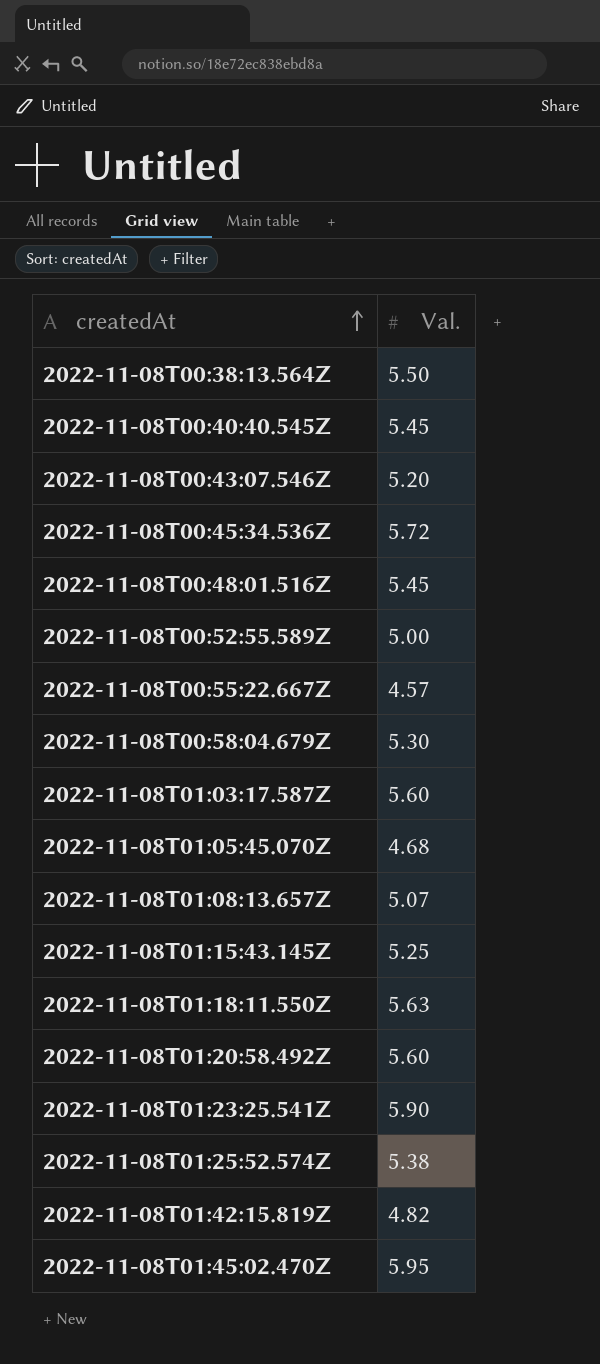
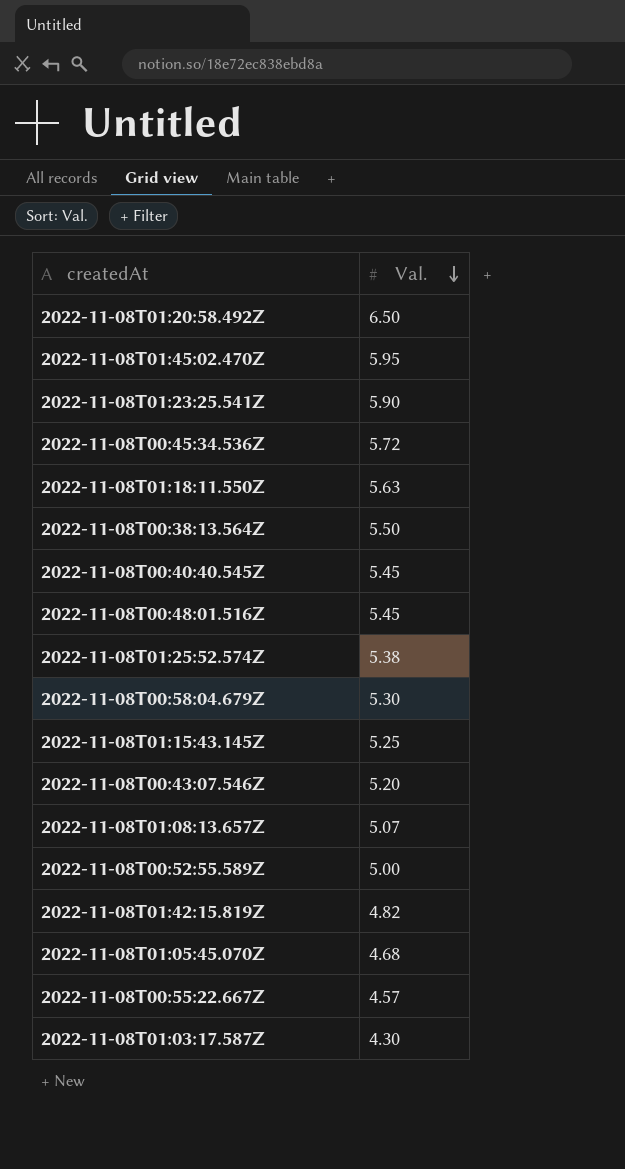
row order: createdAt ascending -> Val. descending
2022-11-08T01:20:58.492Z | Val.: 5.60 -> 6.50
2022-11-08T01:03:17.587Z | Val.: 5.60 -> 4.30

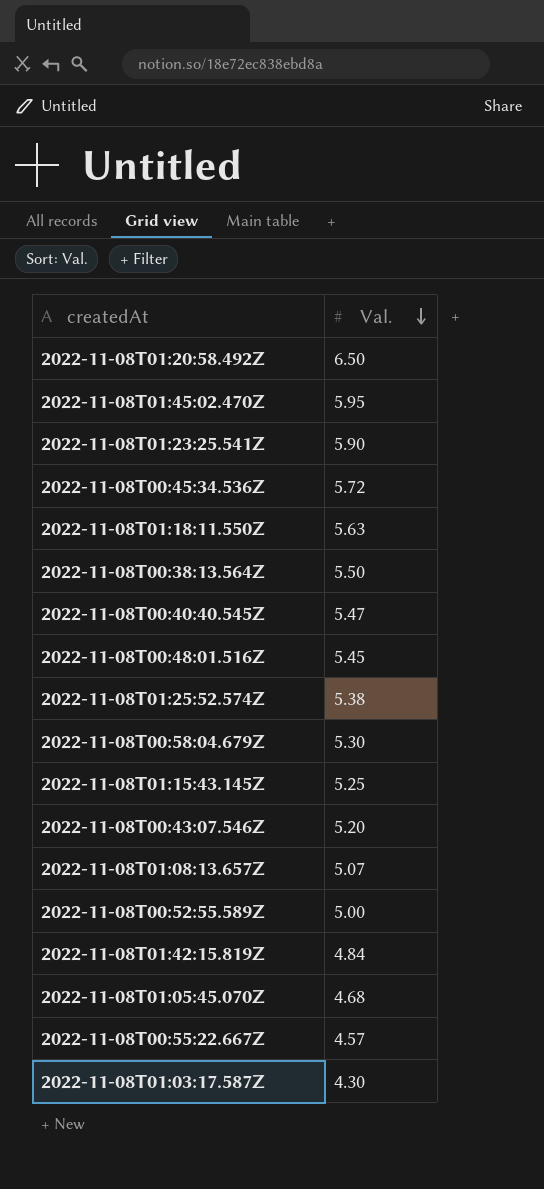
2022-11-08T00:40:40.545Z | Val.: 5.45 -> 5.47
2022-11-08T01:42:15.819Z | Val.: 4.82 -> 4.84

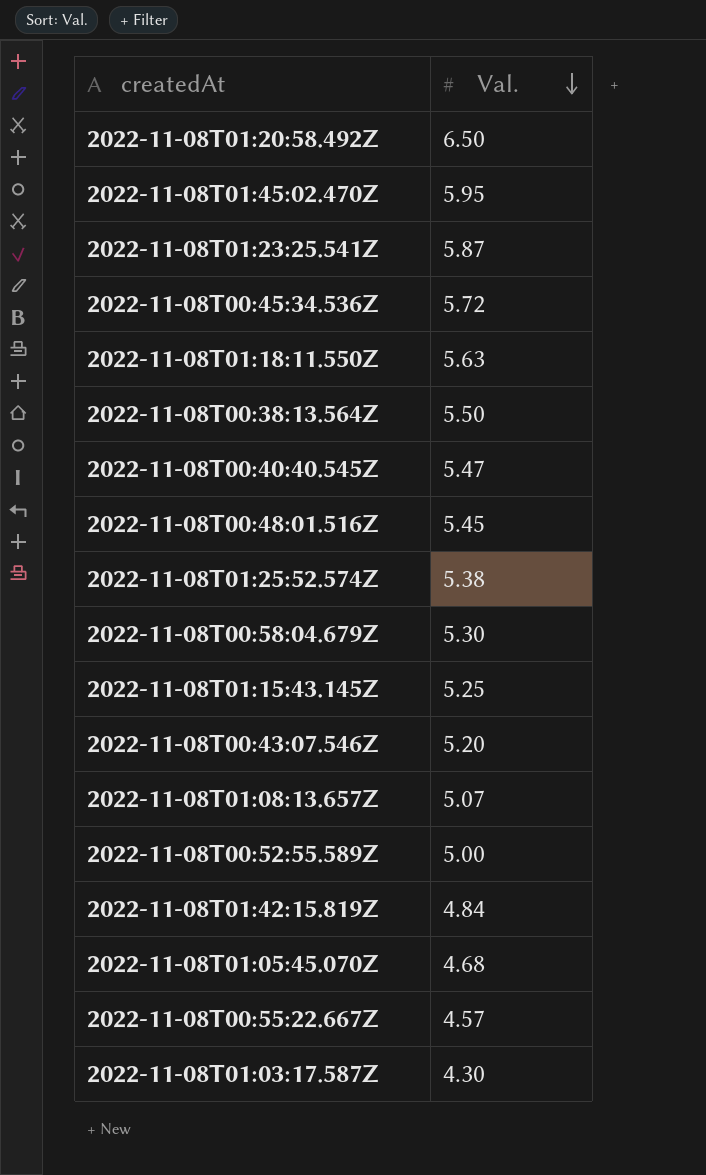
2022-11-08T01:23:25.541Z | Val.: 5.90 -> 5.87

